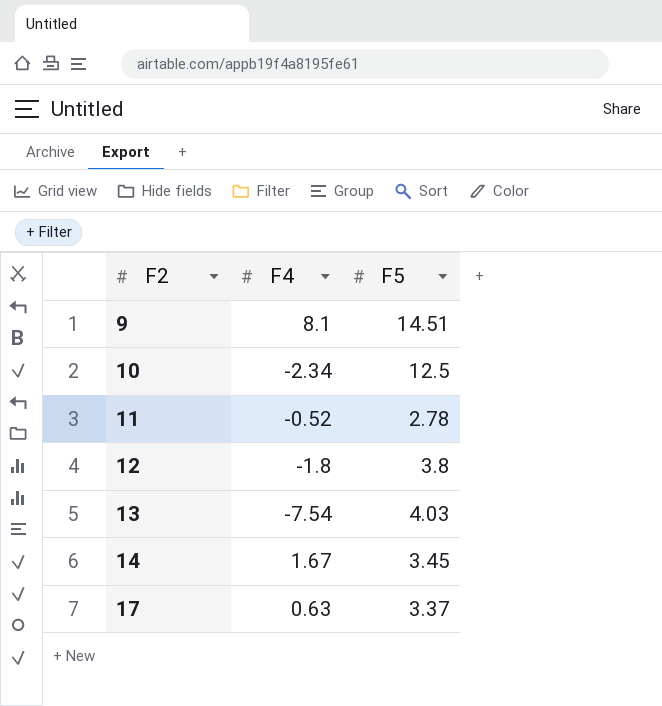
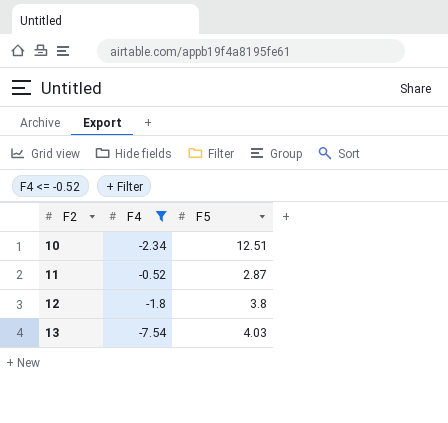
filter: none -> F4 <= -0.52
10 | F5: 12.5 -> 12.51
11 | F5: 2.78 -> 2.87

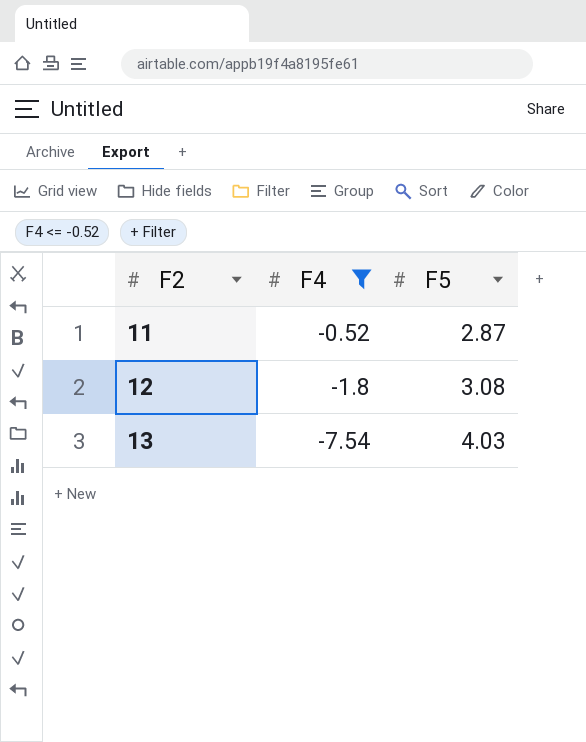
row 10: -2.34 | 12.51 -> none
12 | F5: 3.8 -> 3.08

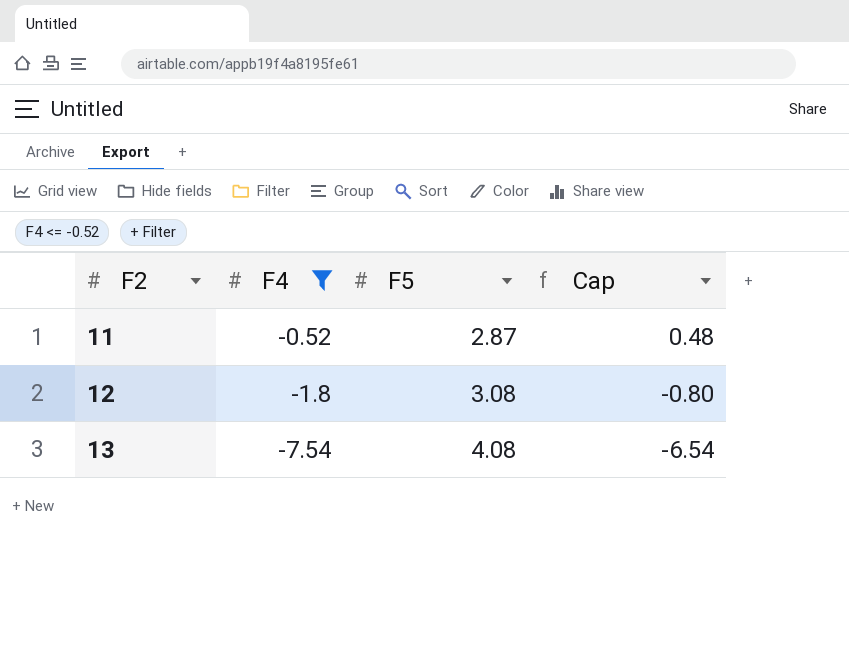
column Cap | formula: none -> [F4] + 1
13 | F5: 4.03 -> 4.08

